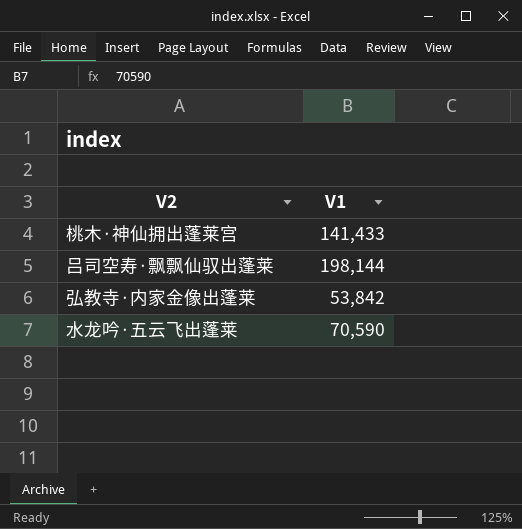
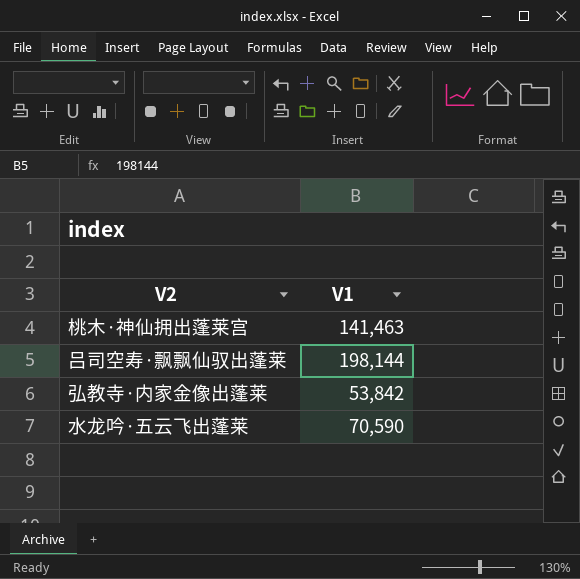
桃木·神仙拥出蓬莱宫 | V1: 141,433 -> 141,463

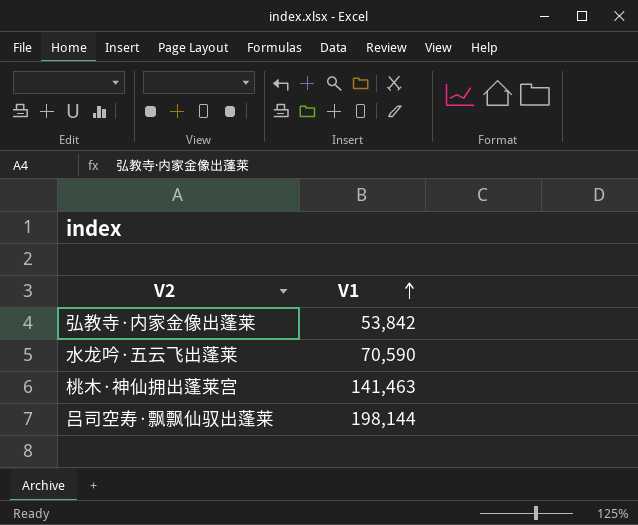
row order: none -> V1 ascending

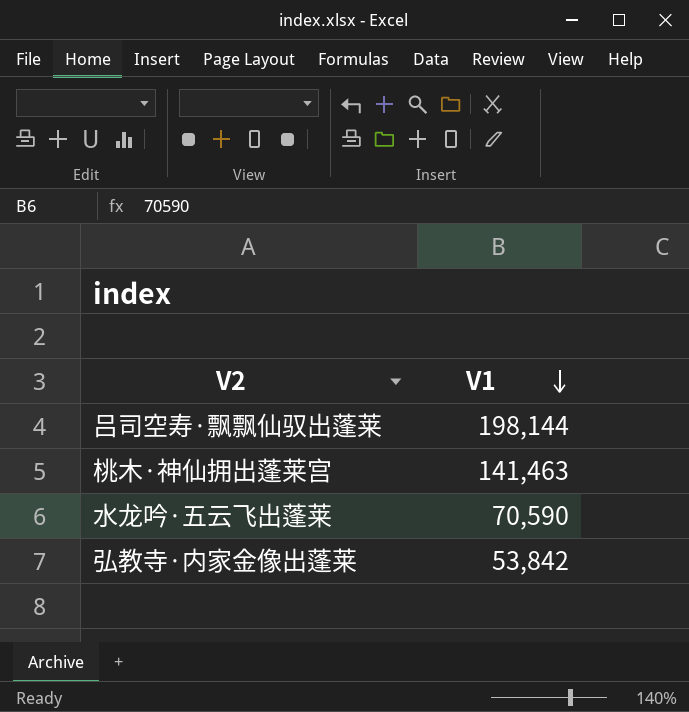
row order: V1 ascending -> V1 descending

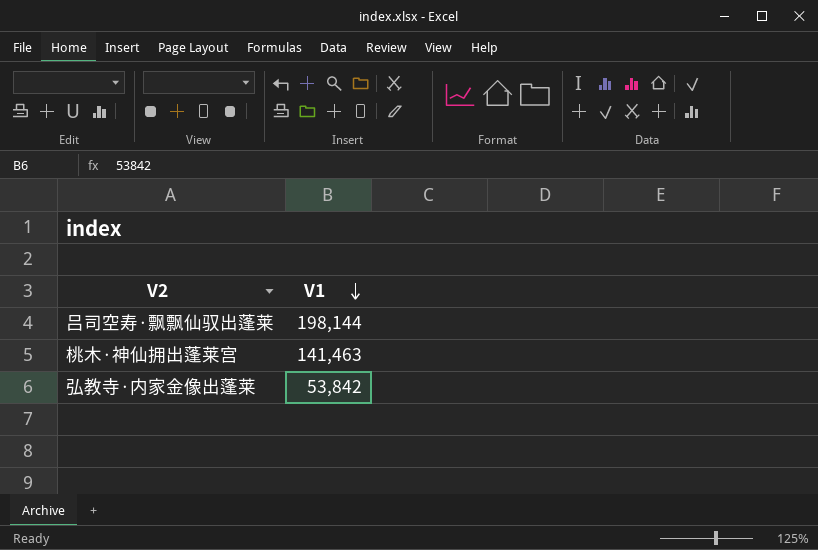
row 水龙吟·五云飞出蓬莱: 70,590 -> none

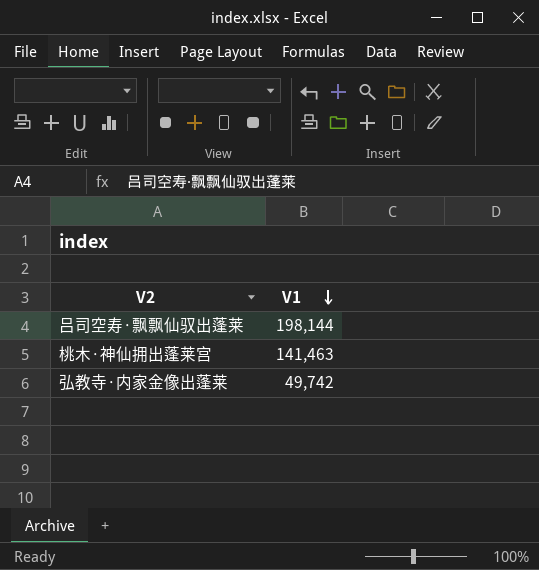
弘教寺·内家金像出蓬莱 | V1: 53,842 -> 49,742

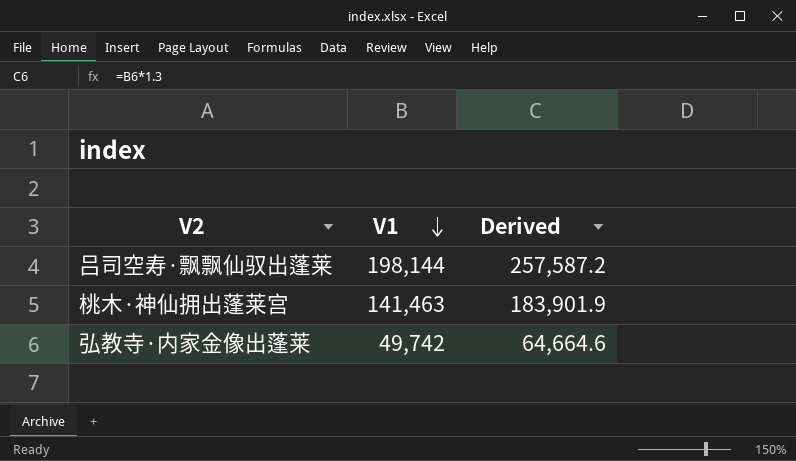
column Derived | formula: none -> [V1] * 1.3

